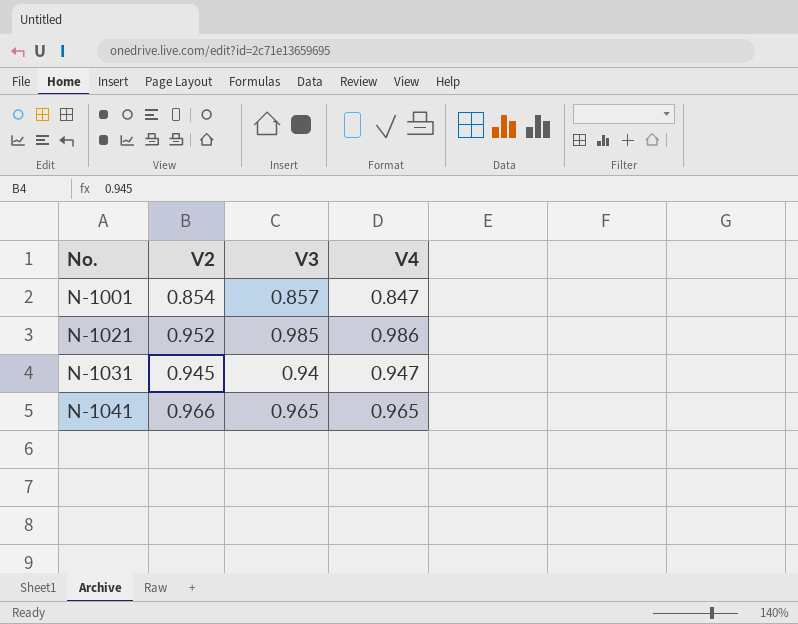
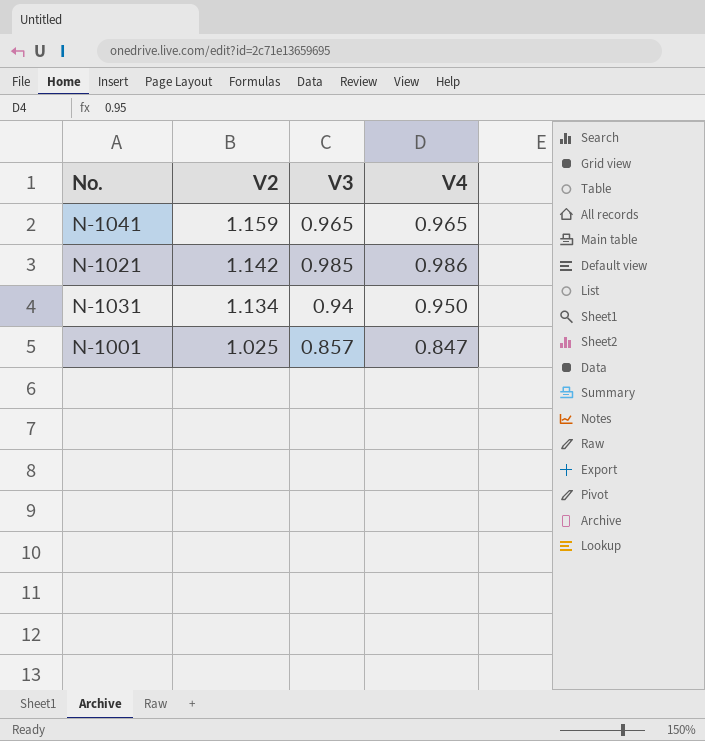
row order: No. ascending -> V2 descending
N-1041 | V2: 0.966 -> 1.159
N-1021 | V2: 0.952 -> 1.142
N-1031 | V2: 0.945 -> 1.134
N-1031 | V4: 0.947 -> 0.950
N-1001 | V2: 0.854 -> 1.025

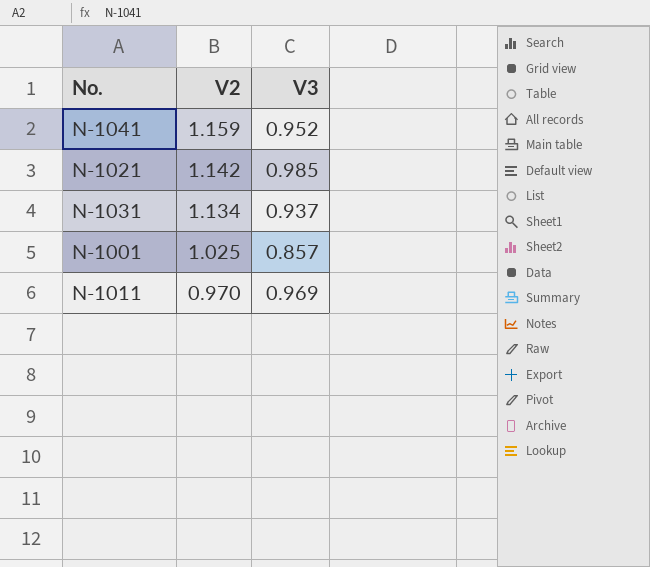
column V4 | position: 4 -> none
N-1041 | V3: 0.965 -> 0.952
N-1031 | V3: 0.94 -> 0.937
row N-1011: none -> 0.970 | 0.969

